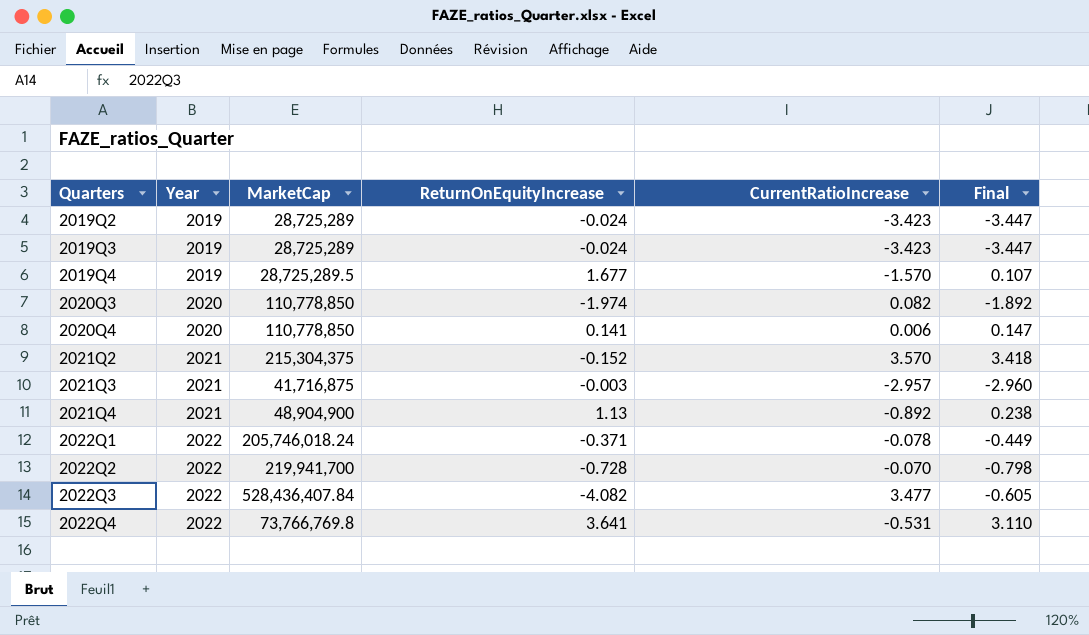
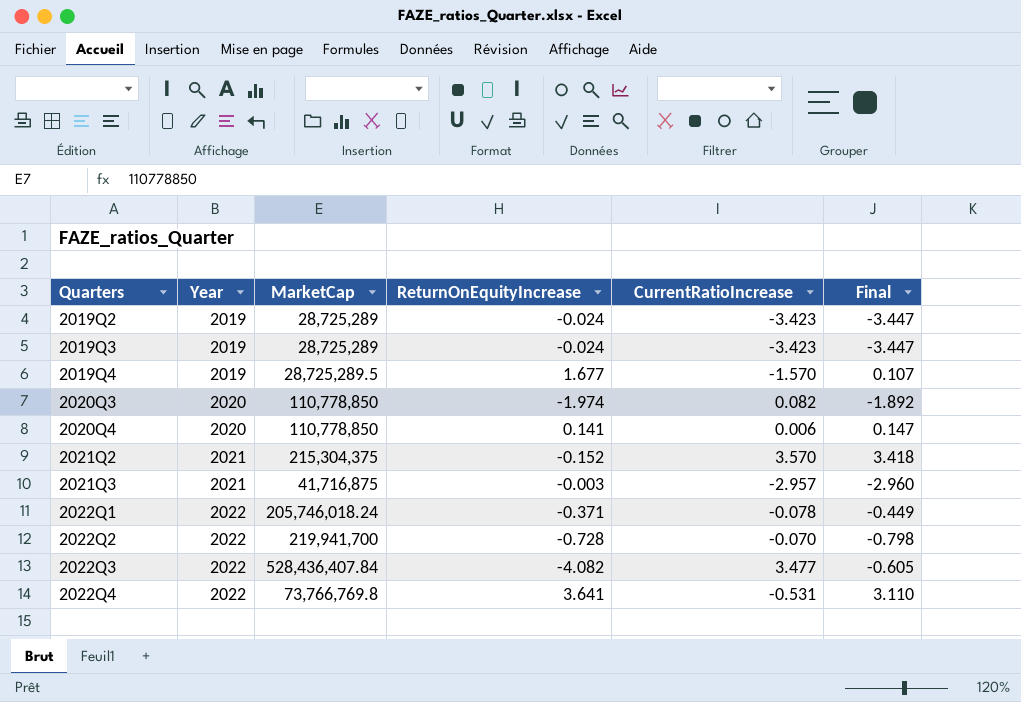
row 2021Q4: 2021 | 48,904,900 | 1.13 | -0.892 | 0.238 -> none

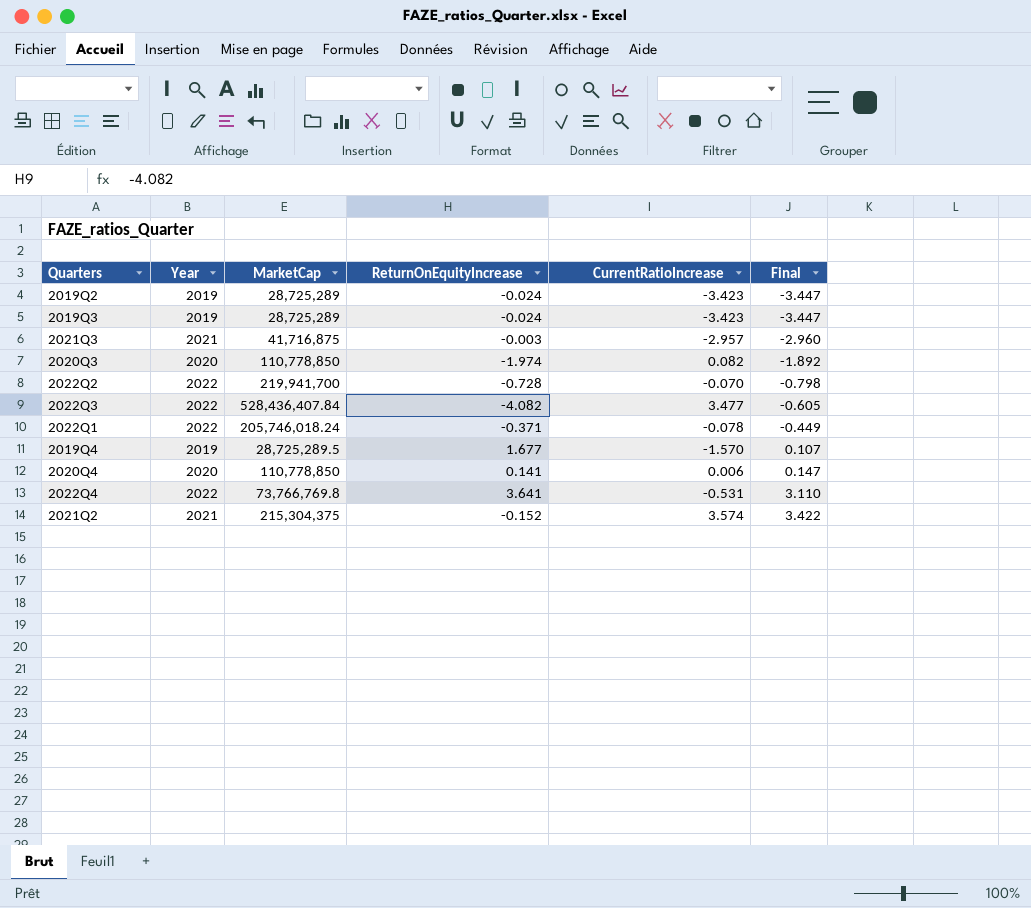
row order: Quarters ascending -> Final ascending
2021Q2 | CurrentRatioIncrease: 3.570 -> 3.574
2021Q2 | Final: 3.418 -> 3.422

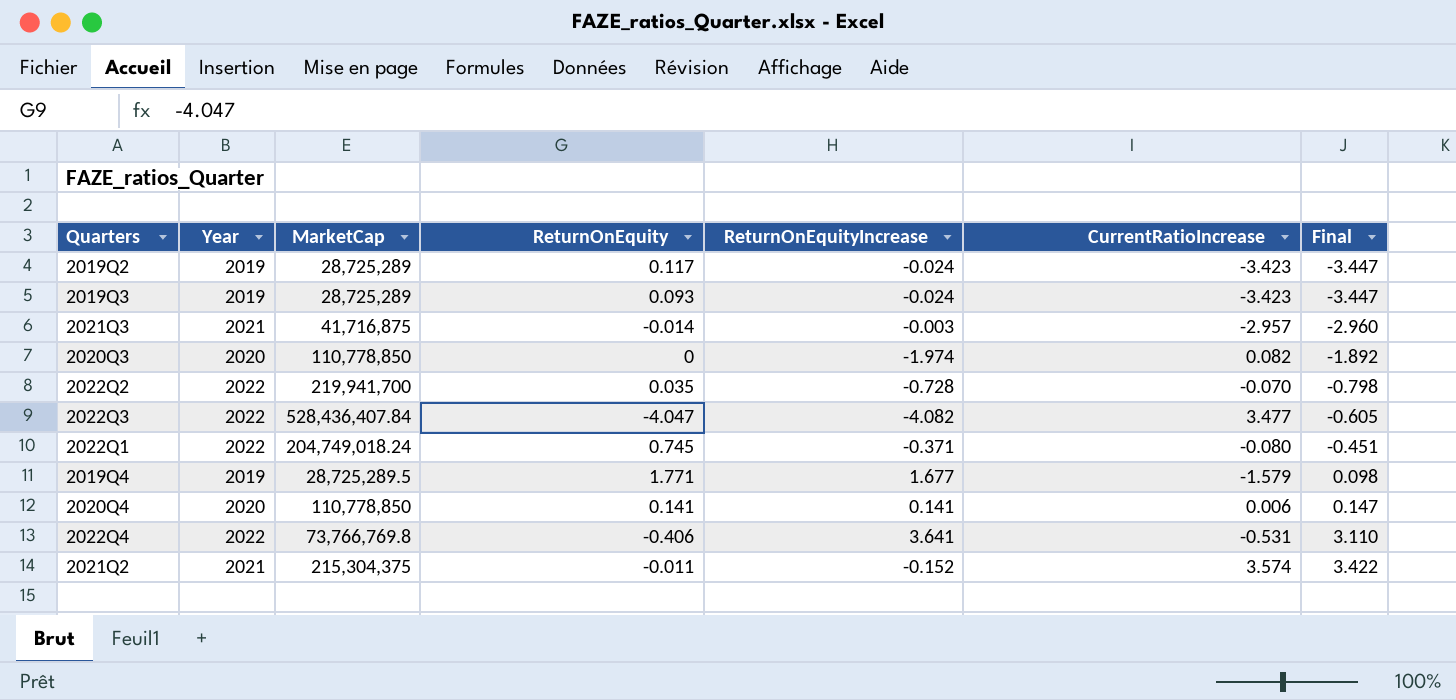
column ReturnOnEquity | position: none -> 4
2022Q1 | MarketCap: 205,746,018.24 -> 204,749,018.24
2022Q1 | CurrentRatioIncrease: -0.078 -> -0.080
2022Q1 | Final: -0.449 -> -0.451
2019Q4 | CurrentRatioIncrease: -1.570 -> -1.579
2019Q4 | Final: 0.107 -> 0.098

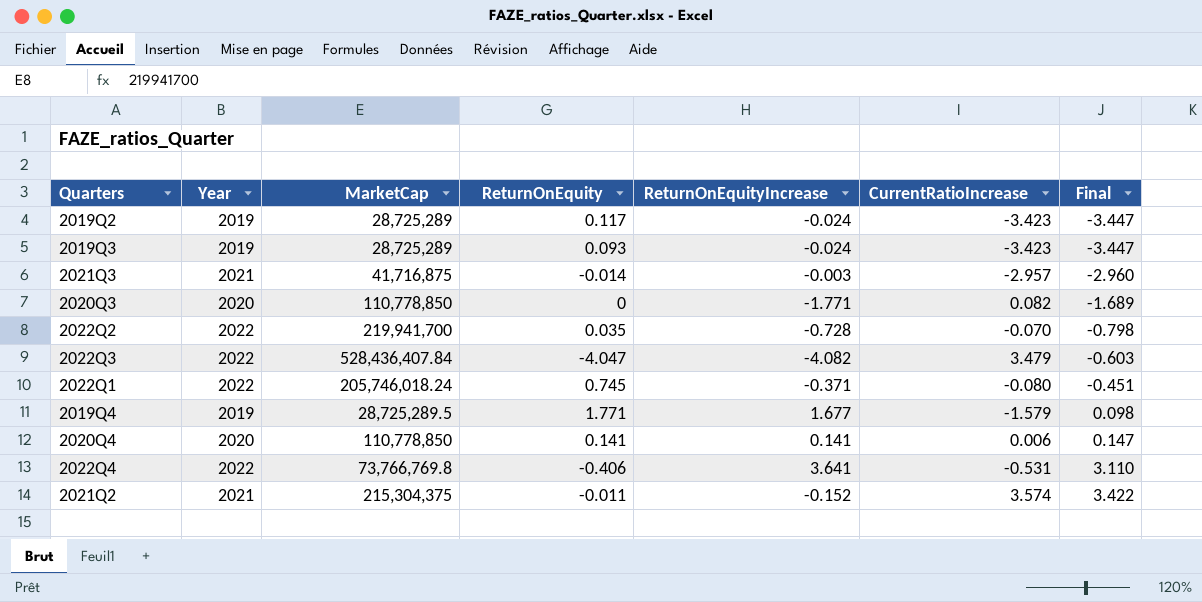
2020Q3 | ReturnOnEquityIncrease: -1.974 -> -1.771
2020Q3 | Final: -1.892 -> -1.689
2022Q3 | CurrentRatioIncrease: 3.477 -> 3.479
2022Q3 | Final: -0.605 -> -0.603
2022Q1 | MarketCap: 204,749,018.24 -> 205,746,018.24

